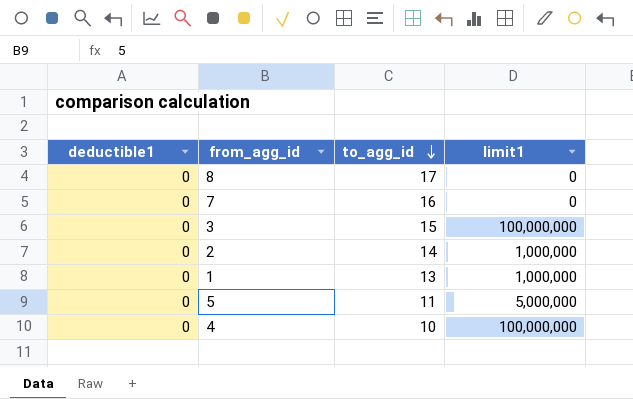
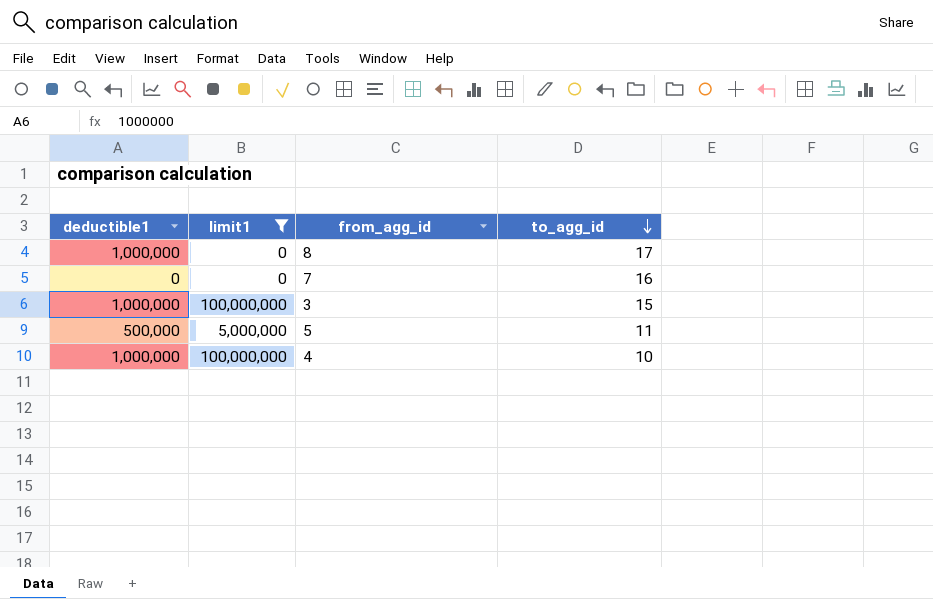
filter: none -> limit1 != 1,000,000
column limit1 | position: 4 -> 2
8 | deductible1: 0 -> 1,000,000
3 | deductible1: 0 -> 1,000,000
5 | deductible1: 0 -> 500,000
4 | deductible1: 0 -> 1,000,000

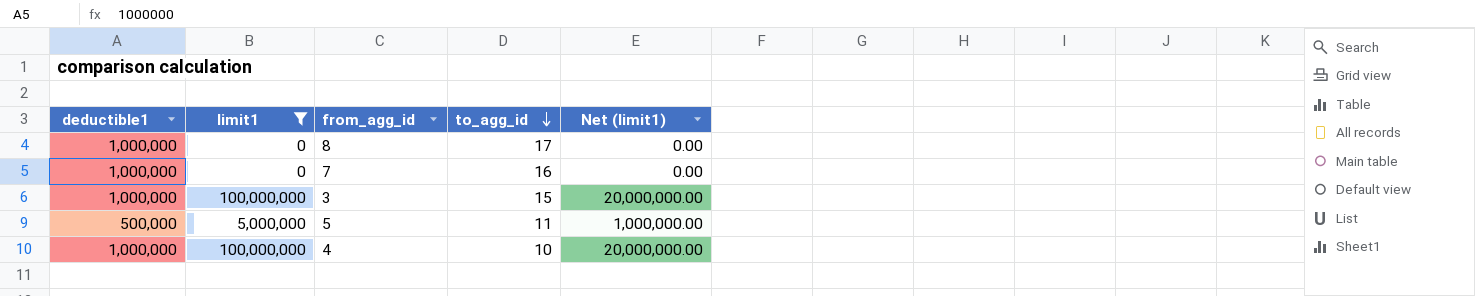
column Net (limit1) | formula: none -> [limit1] * 0.2
7 | deductible1: 0 -> 1,000,000

